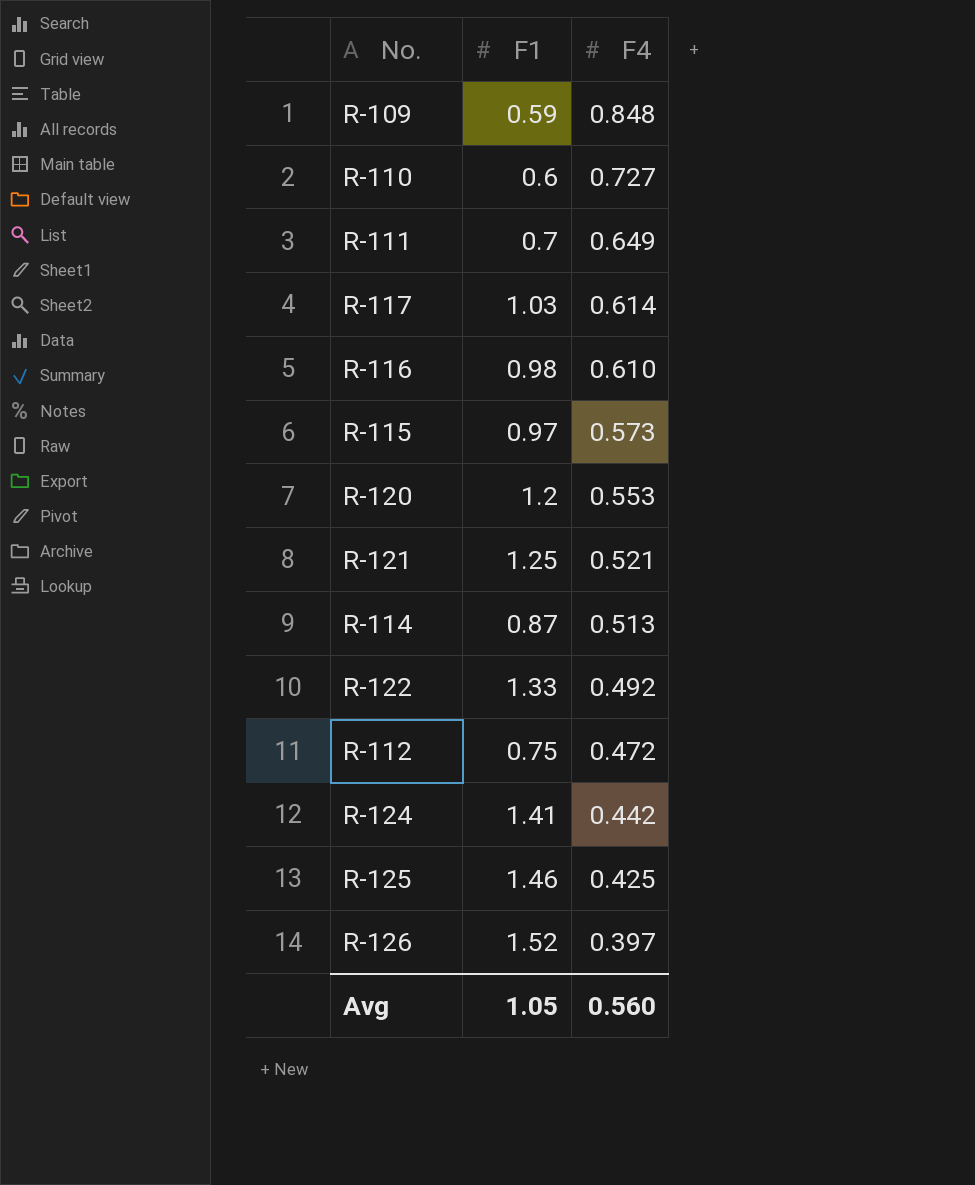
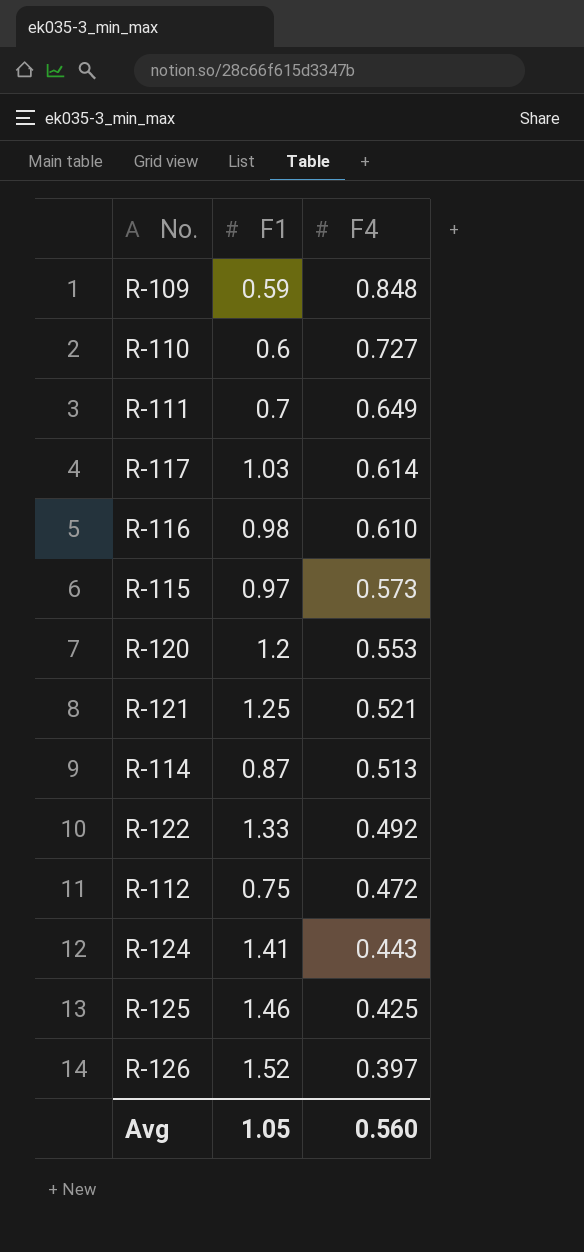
R-124 | F4: 0.442 -> 0.443

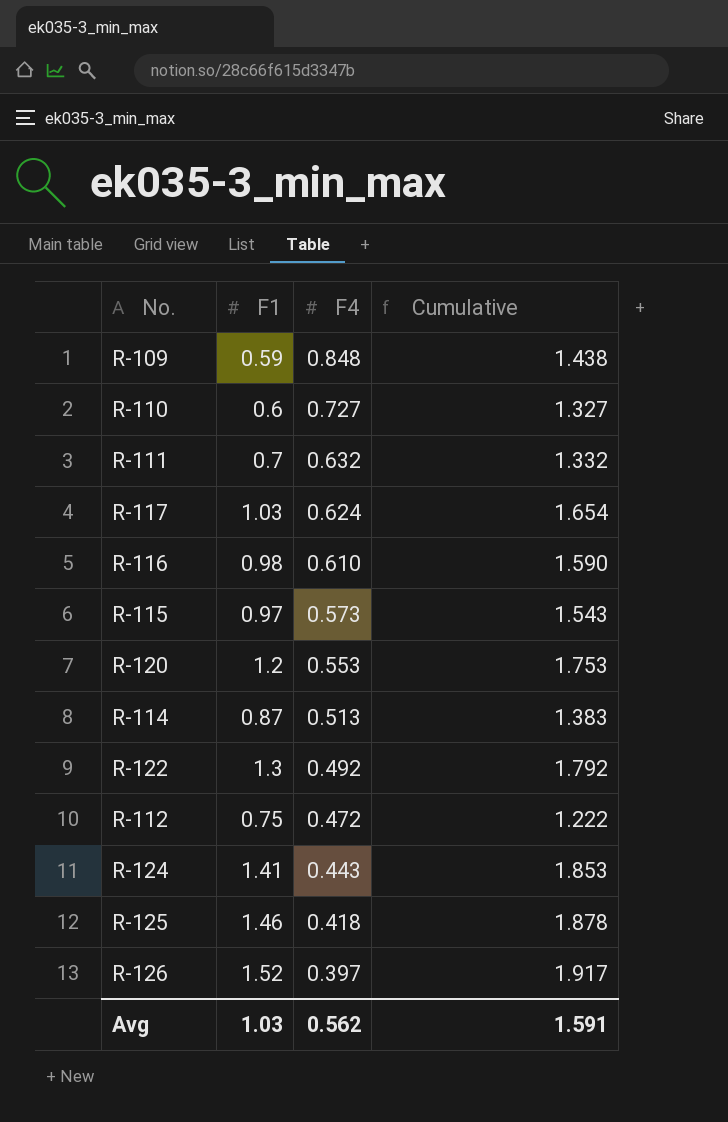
column Cumulative | formula: none -> [F1] + [F4]
row R-121: 1.25 | 0.521 -> none
R-111 | F4: 0.649 -> 0.632
R-117 | F4: 0.614 -> 0.624
R-122 | F1: 1.33 -> 1.3
R-125 | F4: 0.425 -> 0.418
Avg | F1: 1.05 -> 1.03
Avg | F4: 0.560 -> 0.562

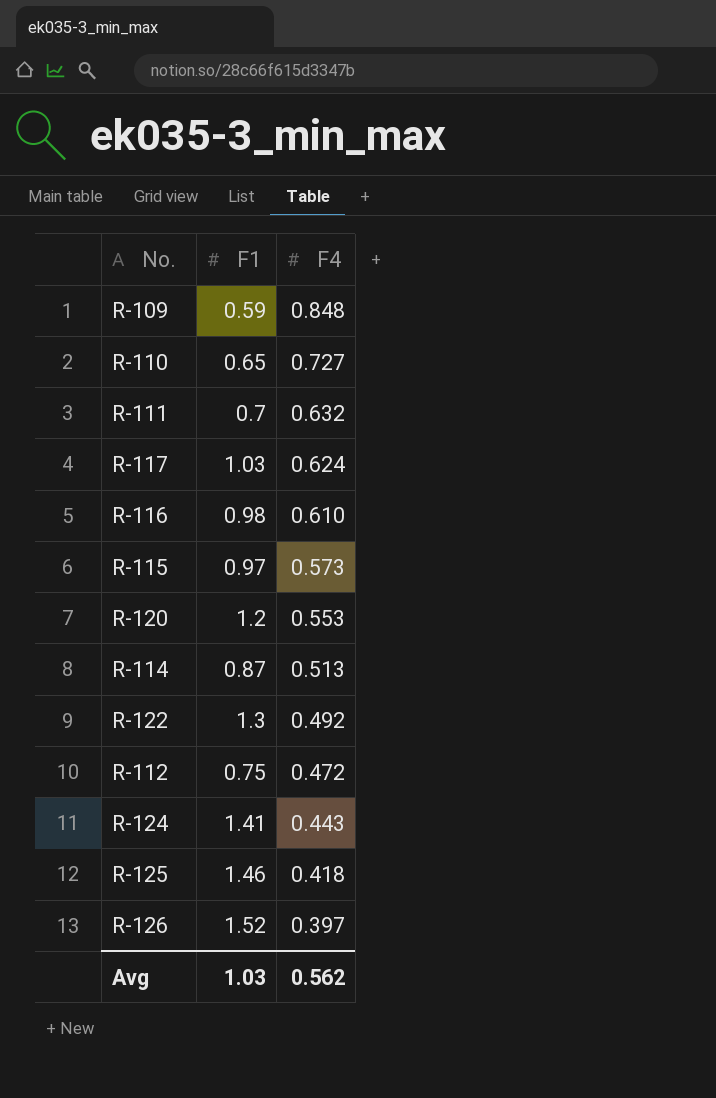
column Cumulative | formula: [F1] + [F4] -> none
R-110 | F1: 0.6 -> 0.65

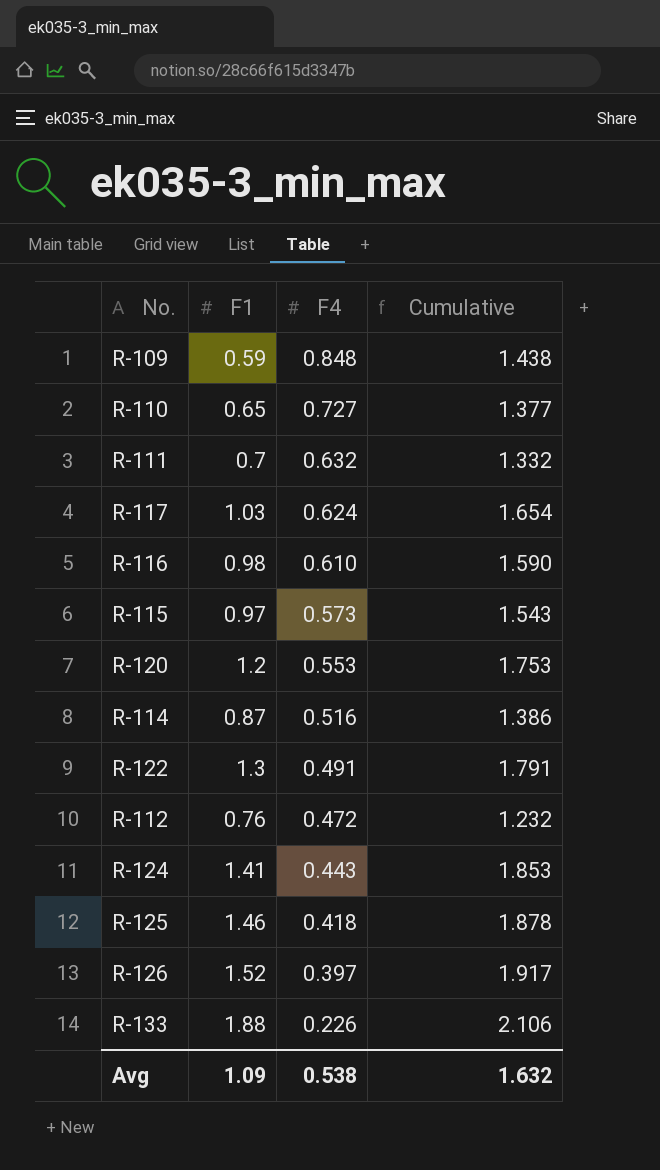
column Cumulative | formula: none -> [F1] + [F4]
R-114 | F4: 0.513 -> 0.516
R-122 | F4: 0.492 -> 0.491
R-112 | F1: 0.75 -> 0.76
row R-133: none -> 1.88 | 0.226 | 2.106
Avg | F1: 1.03 -> 1.09
Avg | F4: 0.562 -> 0.538

